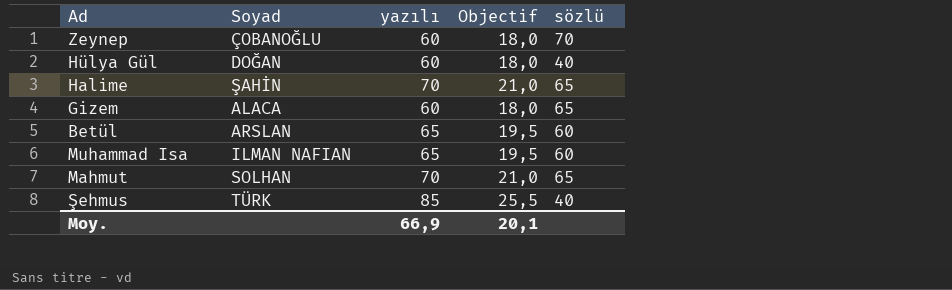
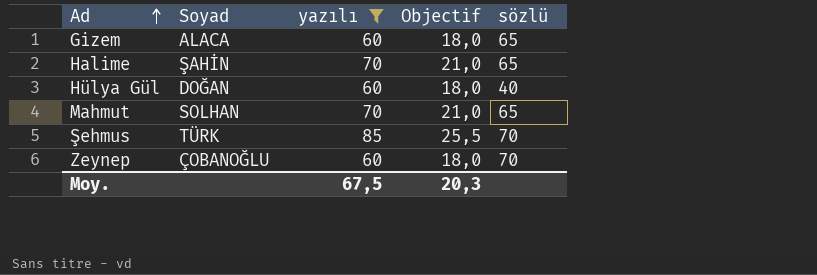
filter: none -> yazılı != 65
row order: none -> Ad ascending
Şehmus | sözlü: 40 -> 70
Moy. | yazılı: 66,9 -> 67,5
Moy. | Objectif: 20,1 -> 20,3

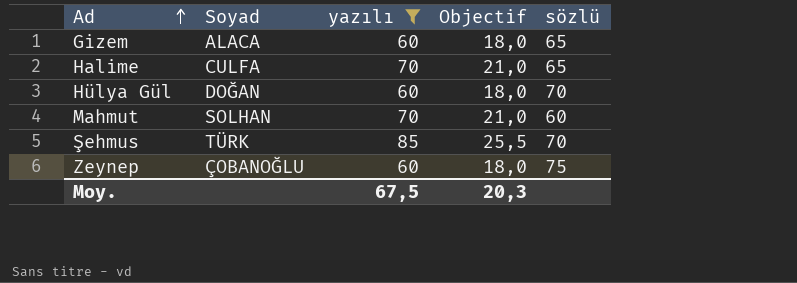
Halime | Soyad: ŞAHİN -> CULFA
Hülya Gül | sözlü: 40 -> 70
Mahmut | sözlü: 65 -> 60
Zeynep | sözlü: 70 -> 75

